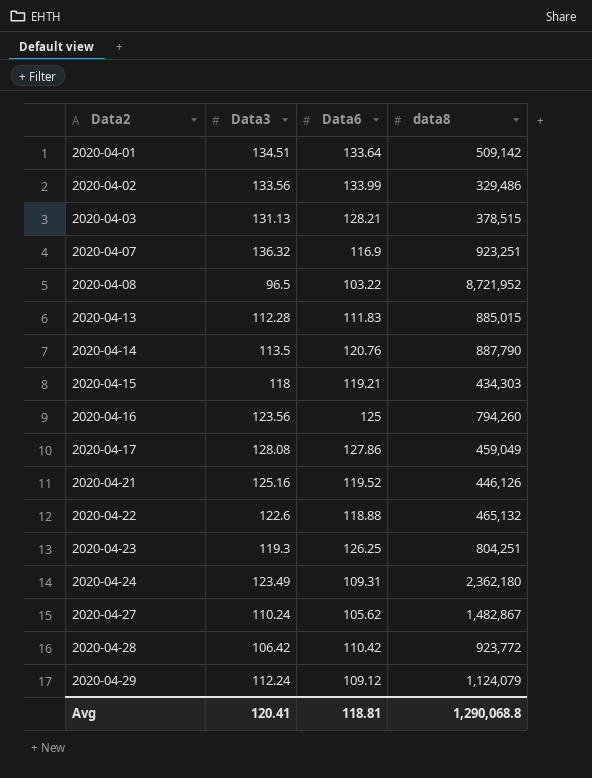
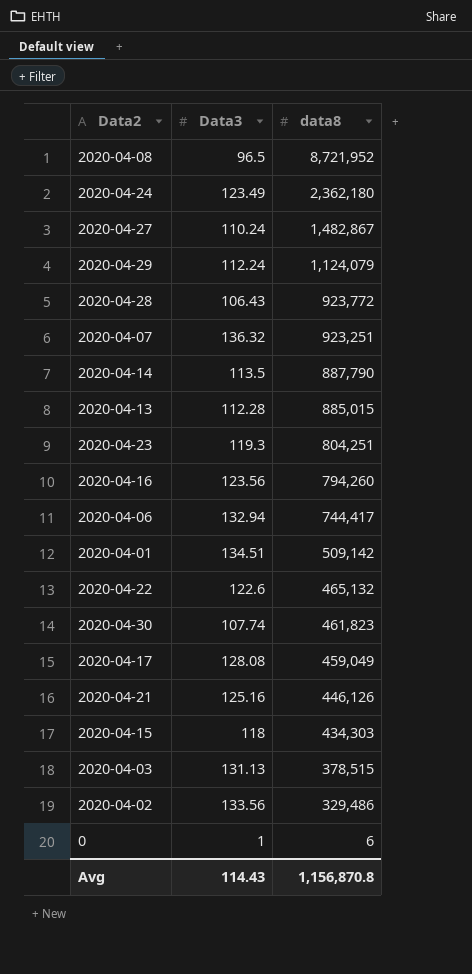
row order: Data2 ascending -> data8 descending
column Data6 | position: 3 -> none
2020-04-28 | Data3: 106.42 -> 106.43
row 2020-04-06: none -> 132.94 | 744,417
row 2020-04-30: none -> 107.74 | 461,823
row 0: none -> 1 | 6
Avg | Data3: 120.41 -> 114.43
Avg | data8: 1,290,068.8 -> 1,156,870.8

